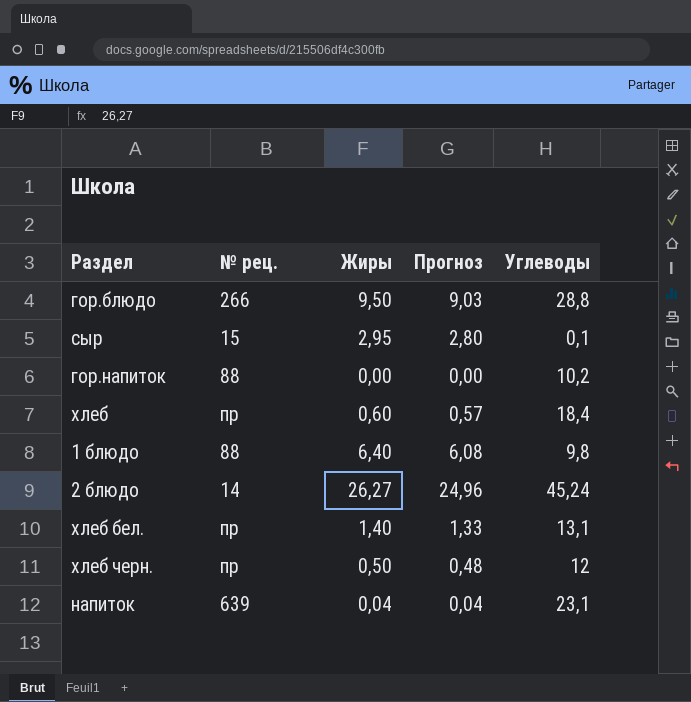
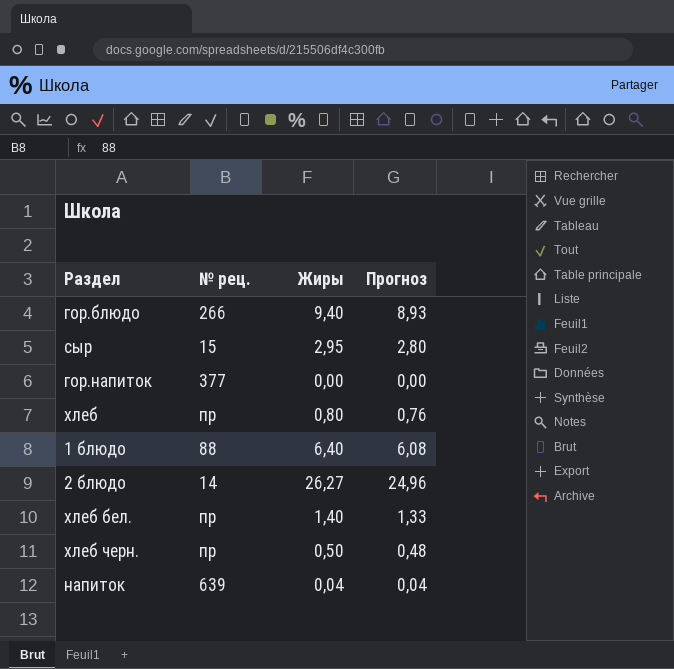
column Углеводы | position: 5 -> none
гор.блюдо | Жиры: 9,50 -> 9,40
гор.блюдо | Прогноз: 9,03 -> 8,93
гор.напиток | № рец.: 88 -> 377
хлеб | Жиры: 0,60 -> 0,80
хлеб | Прогноз: 0,57 -> 0,76

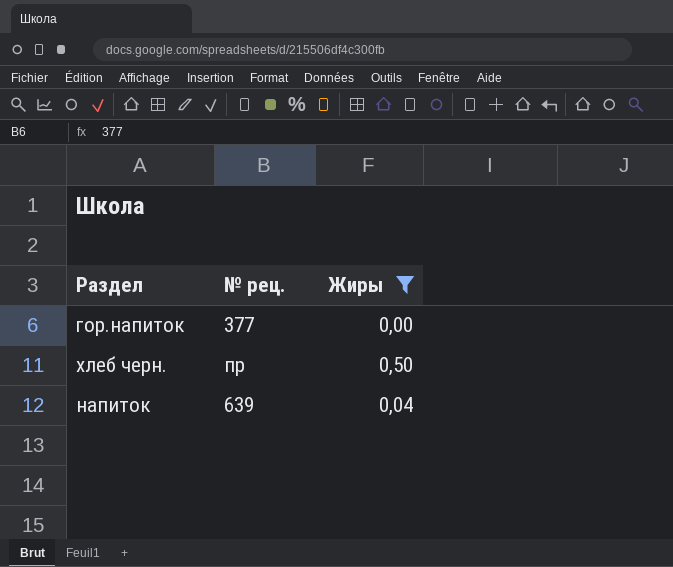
filter: none -> Жиры <= 0,50
column Прогноз | formula: [Жиры] * 0,95 -> none

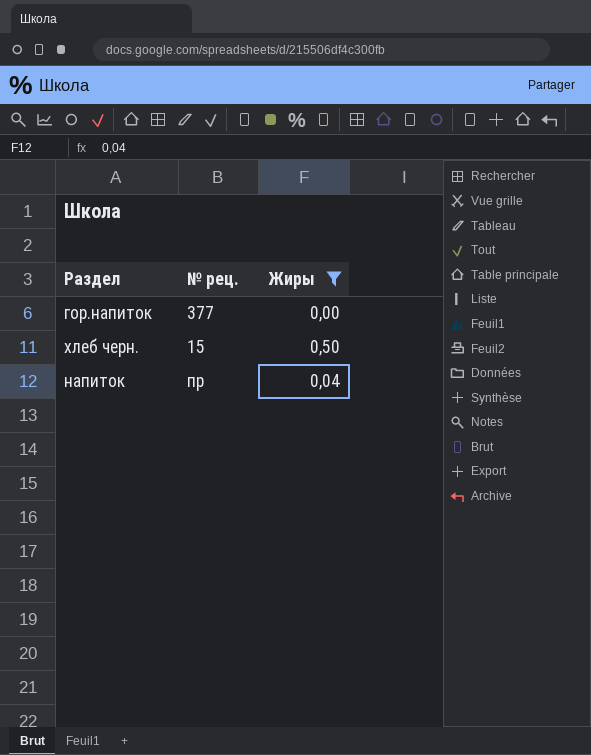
хлеб черн. | № рец.: пр -> 15
напиток | № рец.: 639 -> пр

